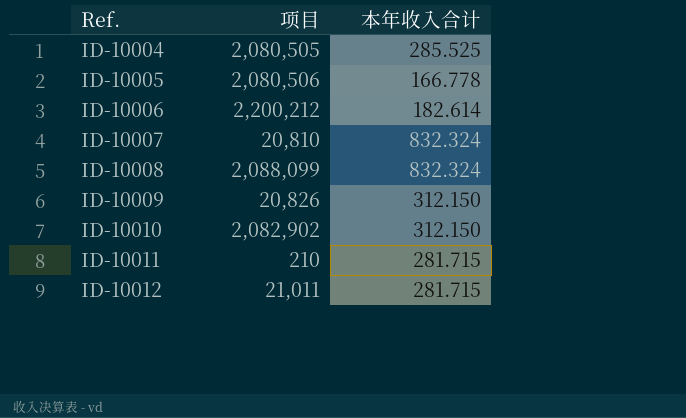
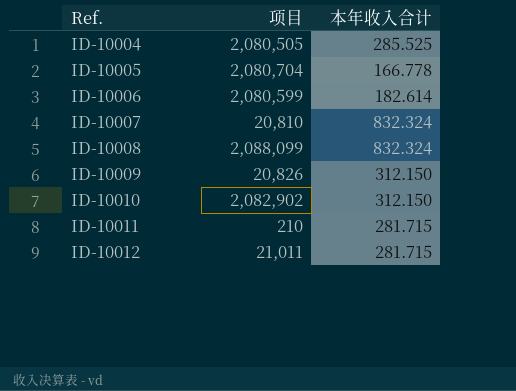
ID-10005 | 项目: 2,080,506 -> 2,080,704
ID-10006 | 项目: 2,200,212 -> 2,080,599

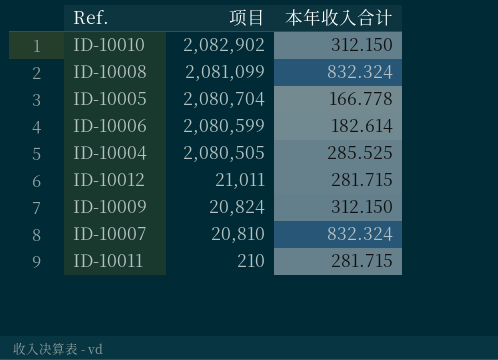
row order: Ref. ascending -> 项目 descending
ID-10008 | 项目: 2,088,099 -> 2,081,099
ID-10009 | 项目: 20,826 -> 20,824

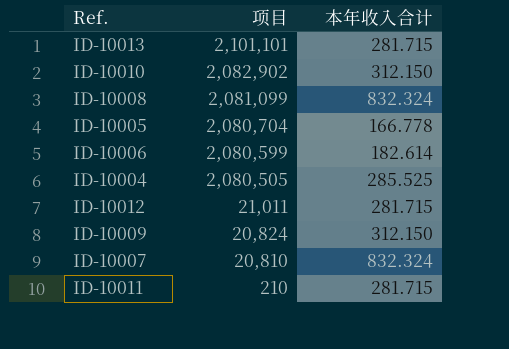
row ID-10013: none -> 2,101,101 | 281.715

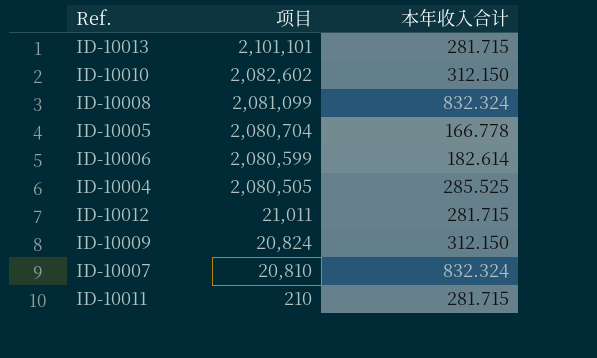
ID-10010 | 项目: 2,082,902 -> 2,082,602

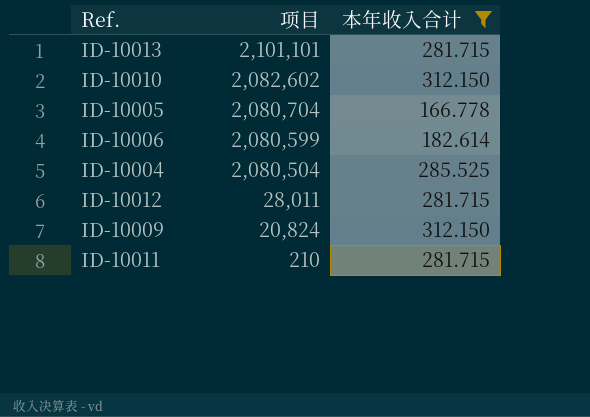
filter: none -> 本年收入合计 != 832.324
ID-10004 | 项目: 2,080,505 -> 2,080,504
ID-10012 | 项目: 21,011 -> 28,011

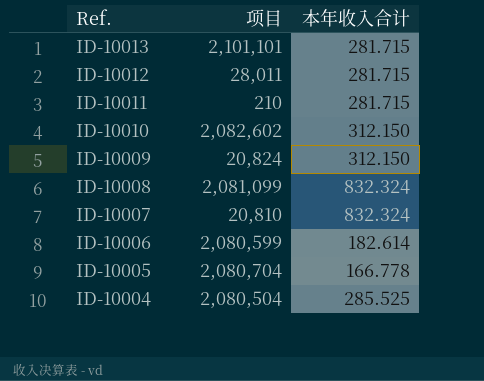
filter: 本年收入合计 != 832.324 -> none
row order: 项目 descending -> Ref. descending

